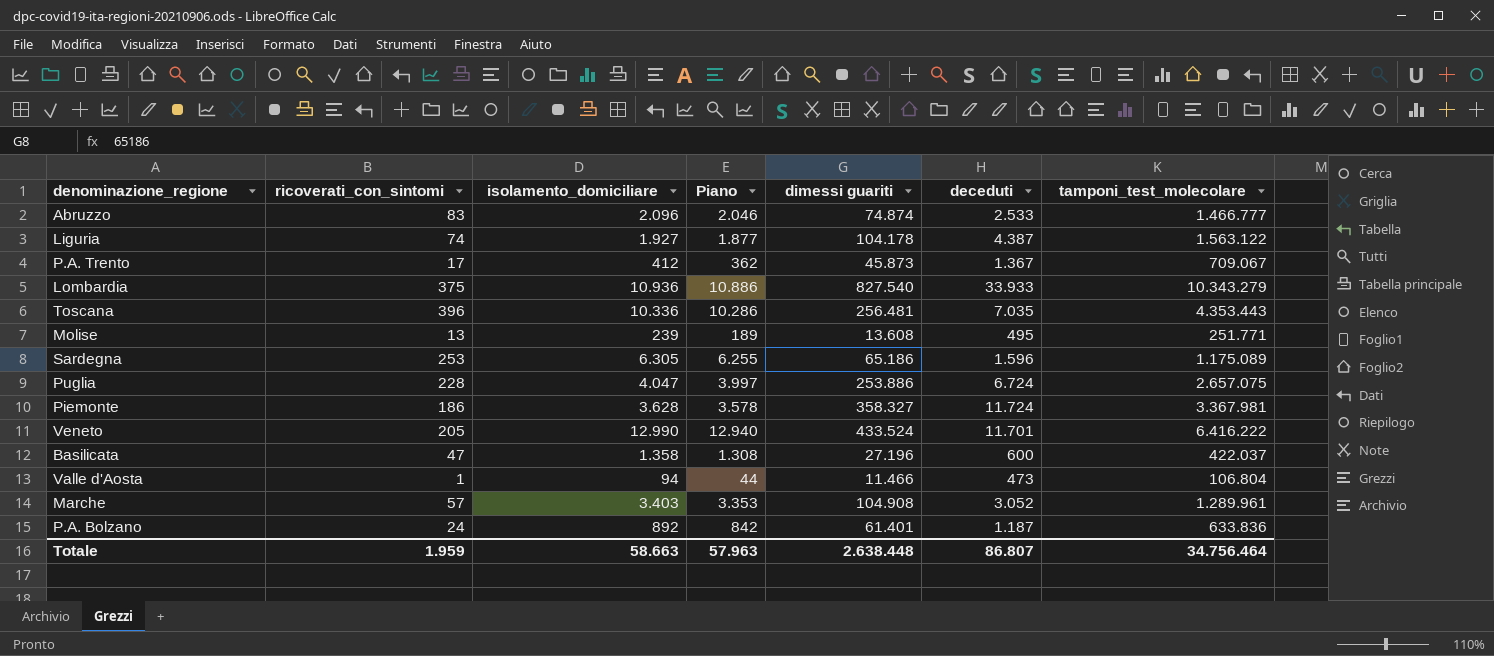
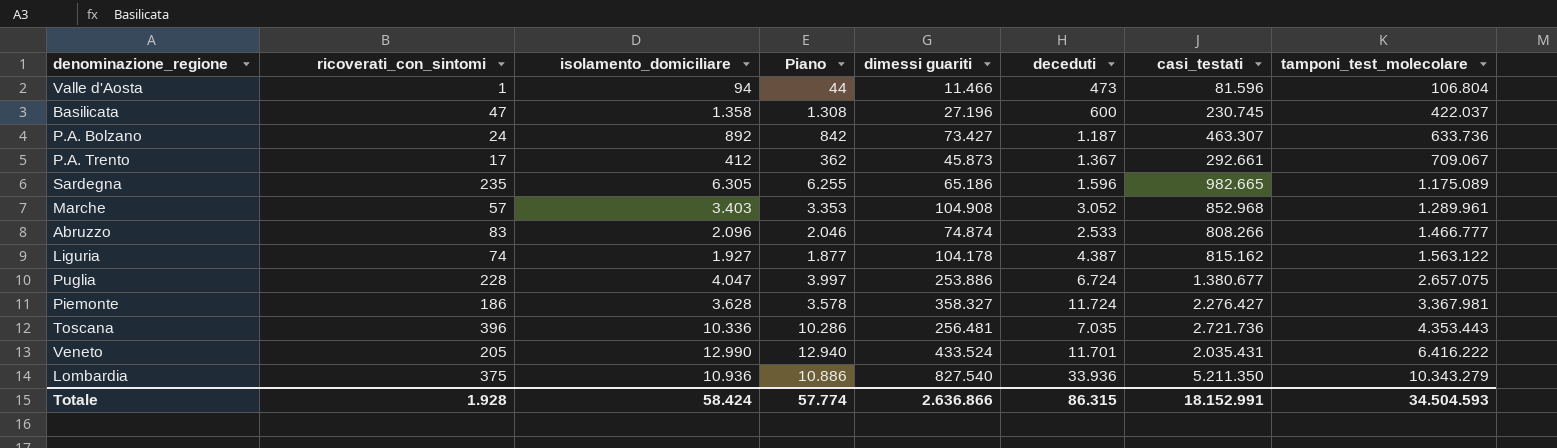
row order: none -> tamponi_test_molecolare ascending
column casi_testati | position: none -> 7
row Molise: 13 | 239 | 189 | 13.608 | 495 | 251.771 -> none
P.A. Bolzano | dimessi guariti: 61.401 -> 73.427
P.A. Bolzano | tamponi_test_molecolare: 633.836 -> 633.736
Sardegna | ricoverati_con_sintomi: 253 -> 235
Lombardia | deceduti: 33.933 -> 33.936
Totale | ricoverati_con_sintomi: 1.959 -> 1.928
Totale | isolamento_domiciliare: 58.663 -> 58.424
Totale | Piano: 57.963 -> 57.774
Totale | dimessi guariti: 2.638.448 -> 2.636.866
Totale | deceduti: 86.807 -> 86.315
Totale | tamponi_test_molecolare: 34.756.464 -> 34.504.593

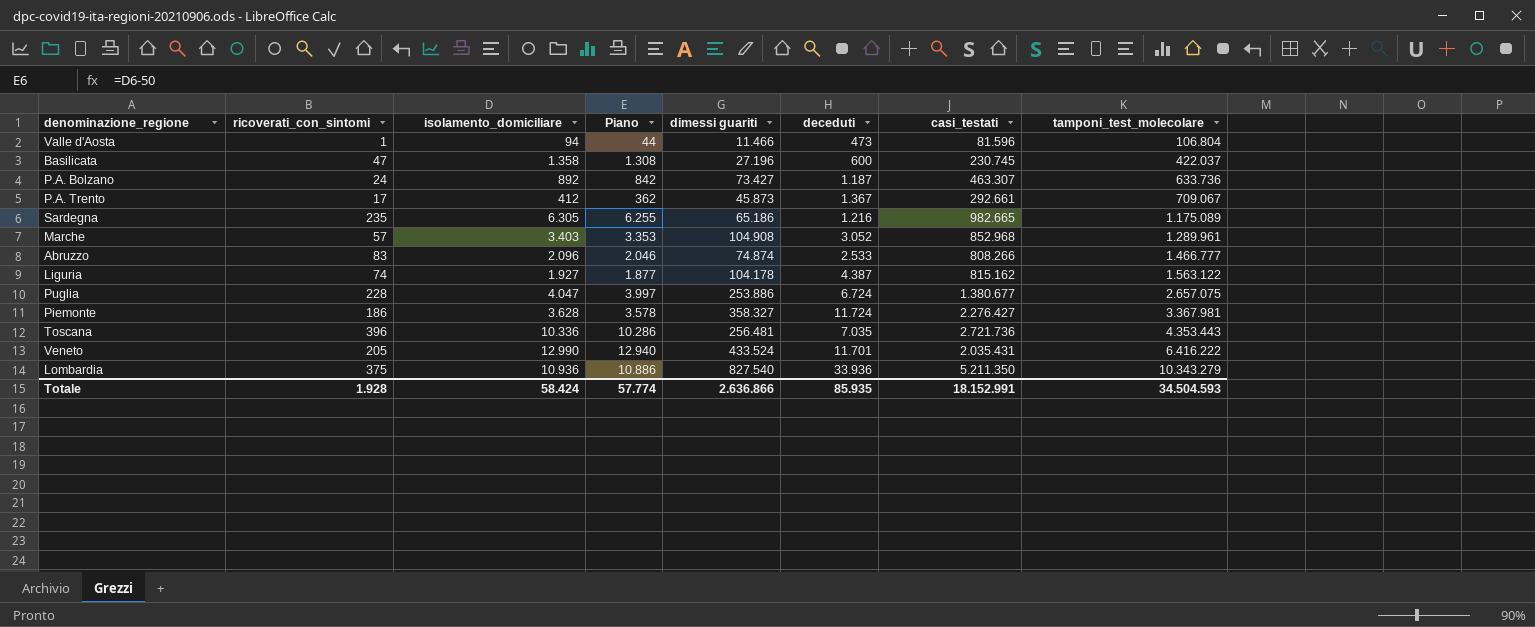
Sardegna | deceduti: 1.596 -> 1.216
Totale | deceduti: 86.315 -> 85.935

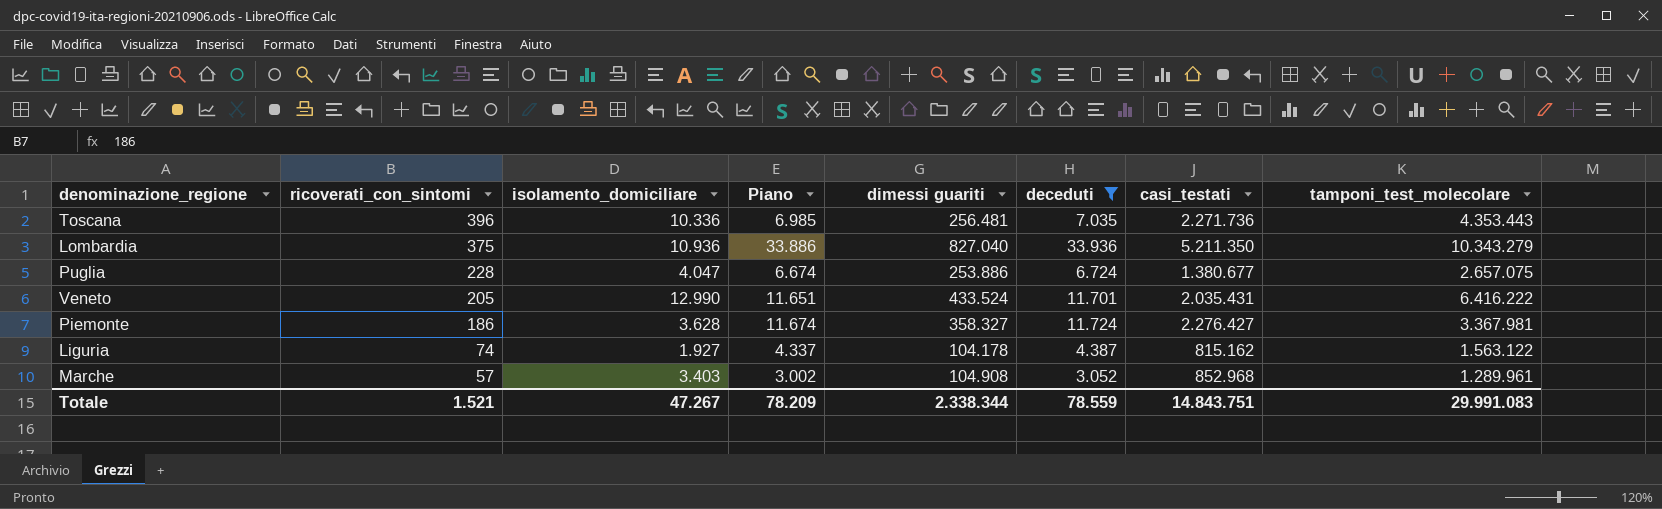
filter: none -> deceduti >= 3.052
row order: tamponi_test_molecolare ascending -> ricoverati_con_sintomi descending
column Piano | formula: [isolamento_domiciliare] - 50 -> [deceduti] - 50
Toscana | casi_testati: 2.721.736 -> 2.271.736
Lombardia | dimessi guariti: 827.540 -> 827.040
Totale | ricoverati_con_sintomi: 1.928 -> 1.521
Totale | isolamento_domiciliare: 58.424 -> 47.267
Totale | Piano: 57.774 -> 78.209
Totale | dimessi guariti: 2.636.866 -> 2.338.344
Totale | deceduti: 85.935 -> 78.559
Totale | casi_testati: 18.152.991 -> 14.843.751
Totale | tamponi_test_molecolare: 34.504.593 -> 29.991.083

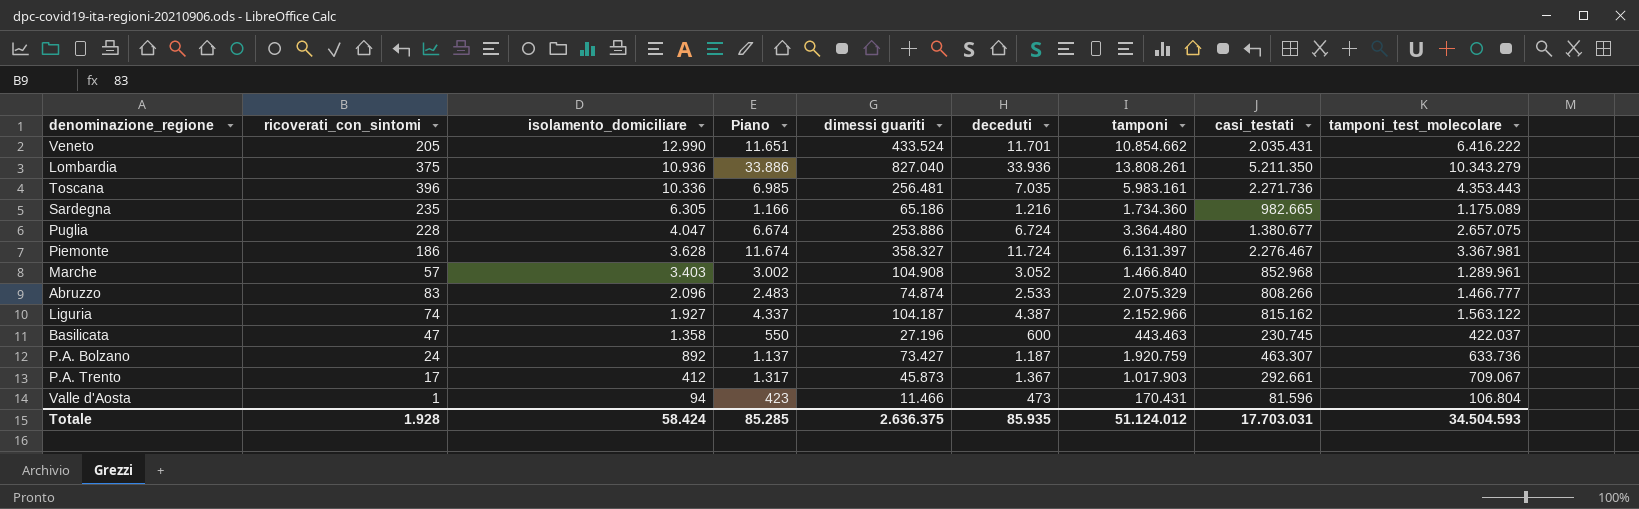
filter: deceduti >= 3.052 -> none
row order: ricoverati_con_sintomi descending -> isolamento_domiciliare descending
column tamponi | position: none -> 7
Piemonte | casi_testati: 2.276.427 -> 2.276.467
Liguria | dimessi guariti: 104.178 -> 104.187
Totale | ricoverati_con_sintomi: 1.521 -> 1.928
Totale | isolamento_domiciliare: 47.267 -> 58.424
Totale | Piano: 78.209 -> 85.285
Totale | dimessi guariti: 2.338.344 -> 2.636.375
Totale | deceduti: 78.559 -> 85.935
Totale | casi_testati: 14.843.751 -> 17.703.031
Totale | tamponi_test_molecolare: 29.991.083 -> 34.504.593

